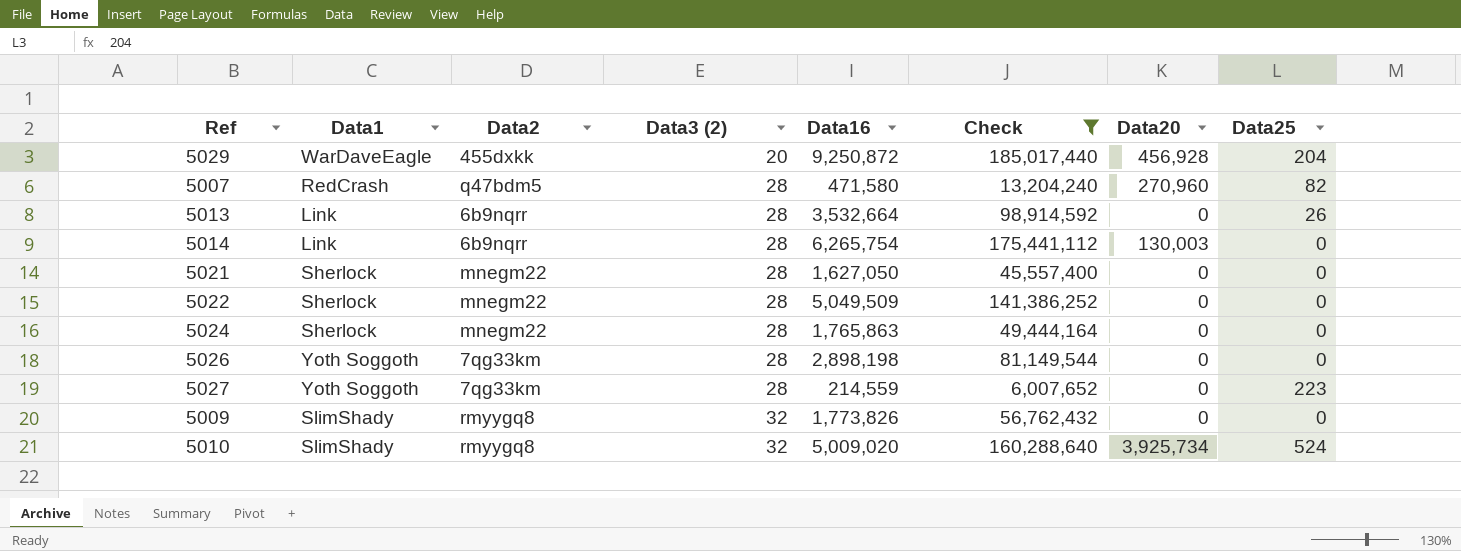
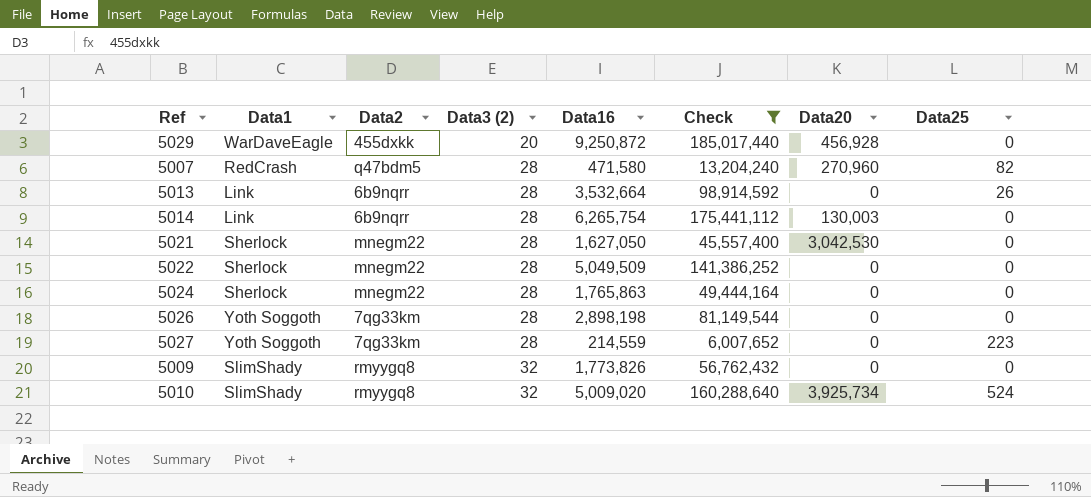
5029 | Data25: 204 -> 0
5021 | Data20: 0 -> 3,042,530

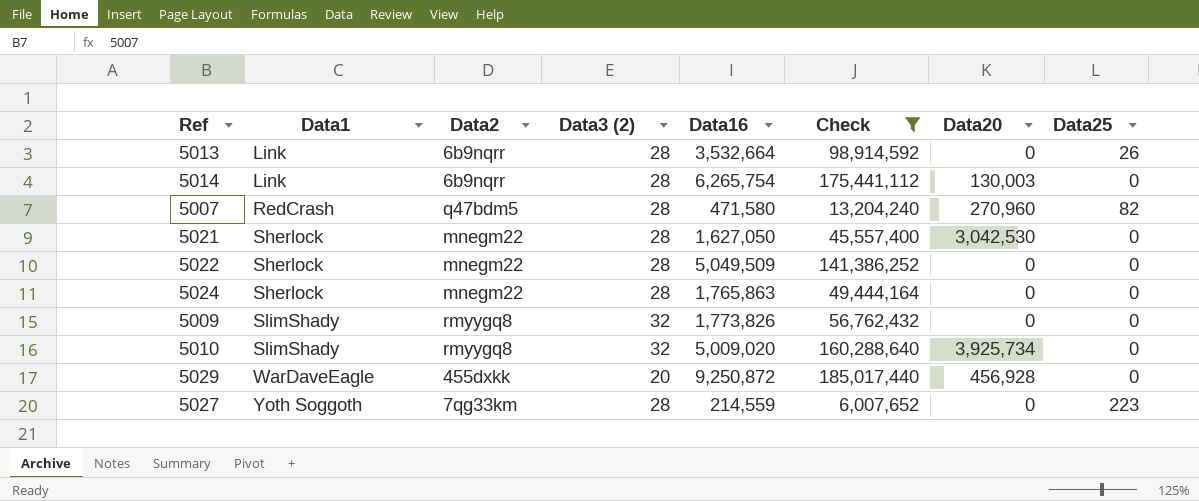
row order: Data3 (2) ascending -> Data1 ascending
row 5026: Yoth Soggoth | 7qg33km | 28 | 2,898,198 | 81,149,544 | 0 | 0 -> none
5010 | Data25: 524 -> 0

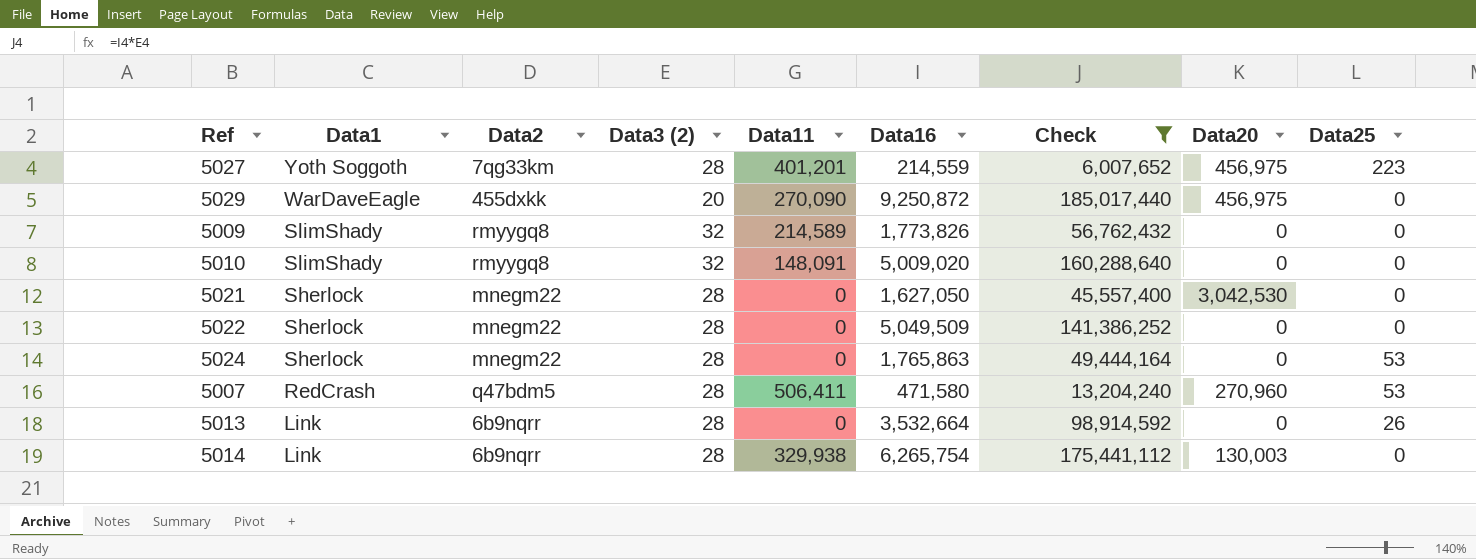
row order: Data1 ascending -> Data1 descending
column Data11 | position: none -> 5
5027 | Data20: 0 -> 456,975
5029 | Data20: 456,928 -> 456,975
5010 | Data20: 3,925,734 -> 0
5024 | Data25: 0 -> 53
5007 | Data25: 82 -> 53

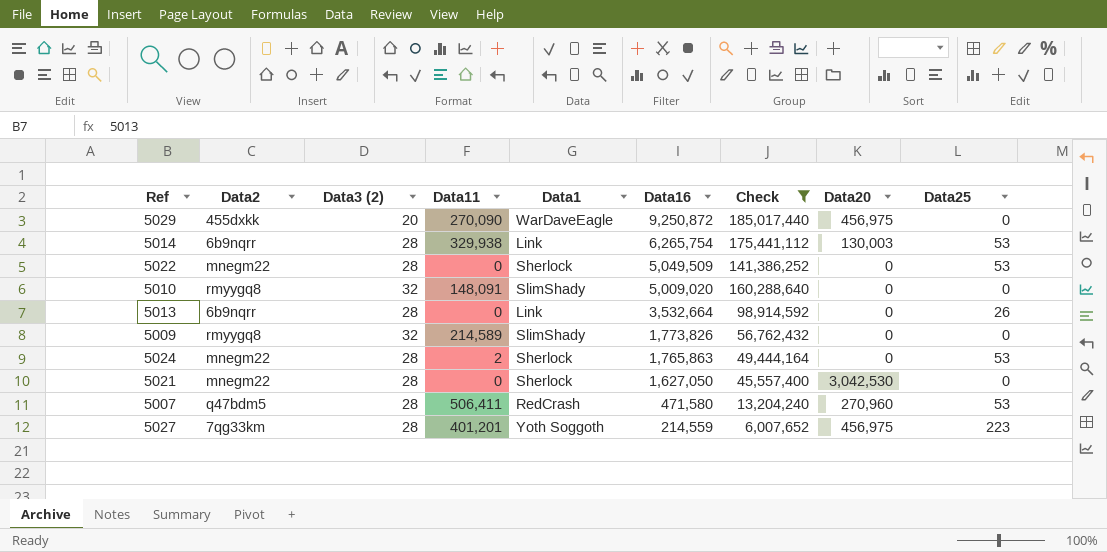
row order: Data1 descending -> Data16 descending
column Data1 | position: 2 -> 5
5014 | Data25: 0 -> 53
5022 | Data25: 0 -> 53
5024 | Data11: 0 -> 2

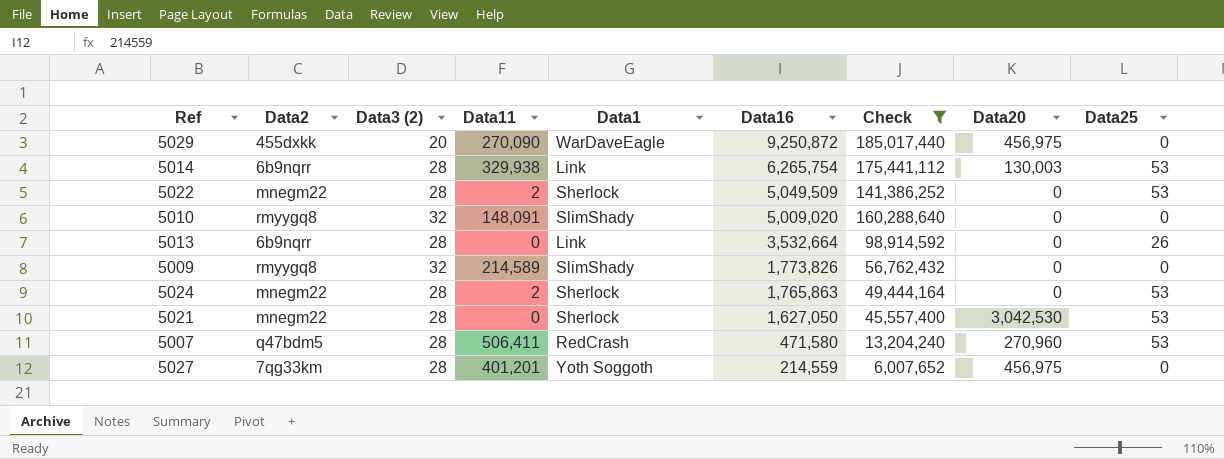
5022 | Data11: 0 -> 2
5021 | Data25: 0 -> 53
5027 | Data25: 223 -> 0

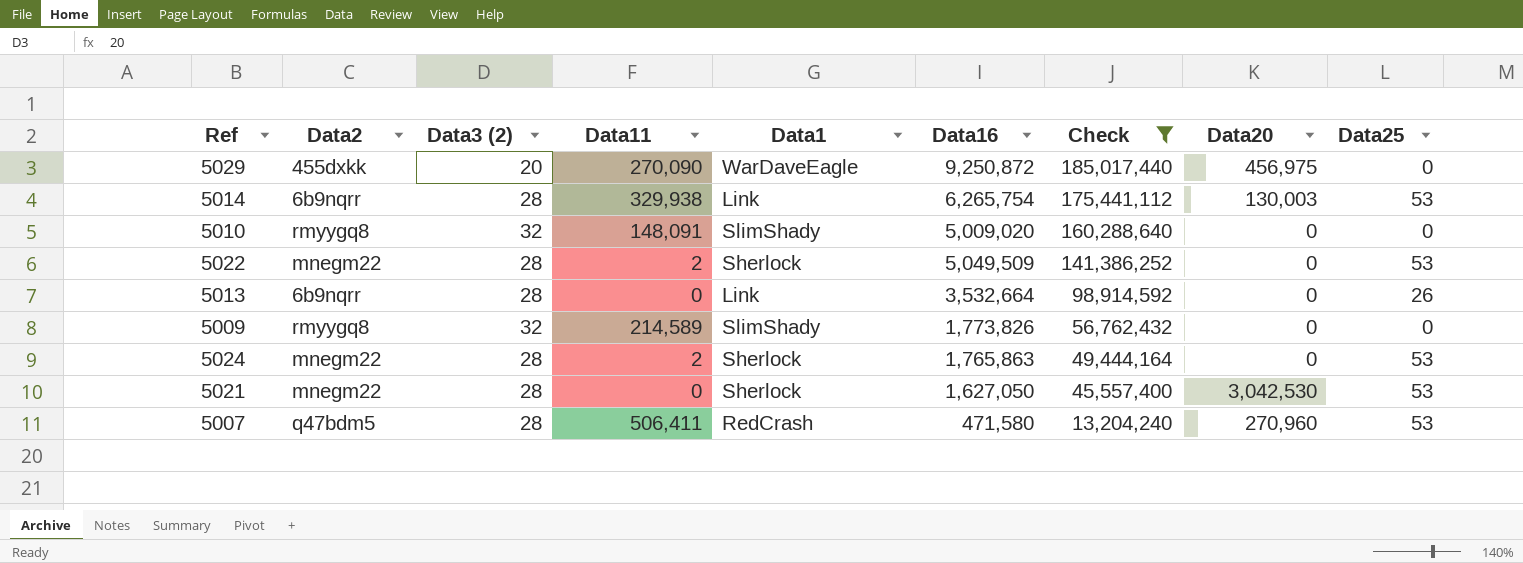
row order: Data16 descending -> Check descending
row 5027: 7qg33km | 28 | 401,201 | Yoth Soggoth | 214,559 | 6,007,652 | 456,975 | 0 -> none

